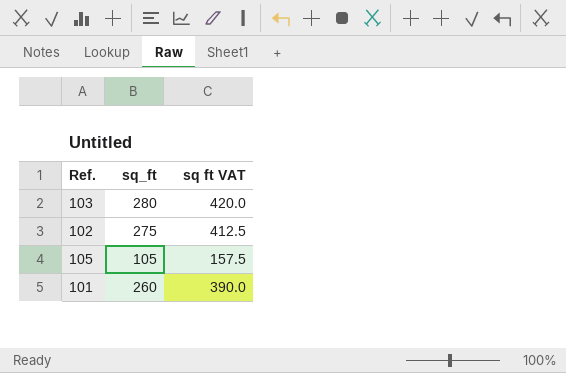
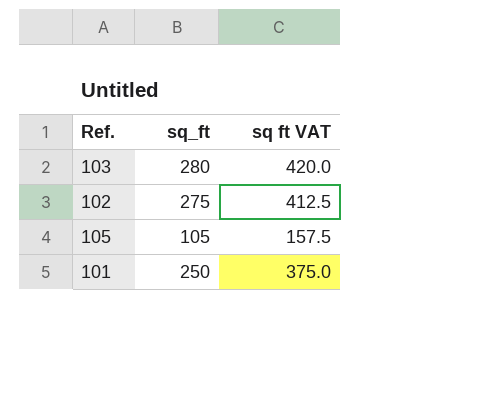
101 | sq_ft: 260 -> 250
101 | sq ft VAT: 390.0 -> 375.0

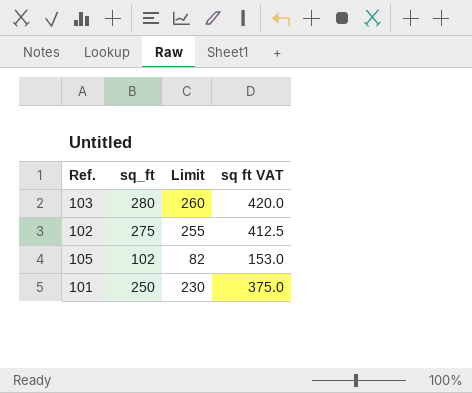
column Limit | formula: none -> [sq_ft] - 20
105 | sq_ft: 105 -> 102
105 | sq ft VAT: 157.5 -> 153.0

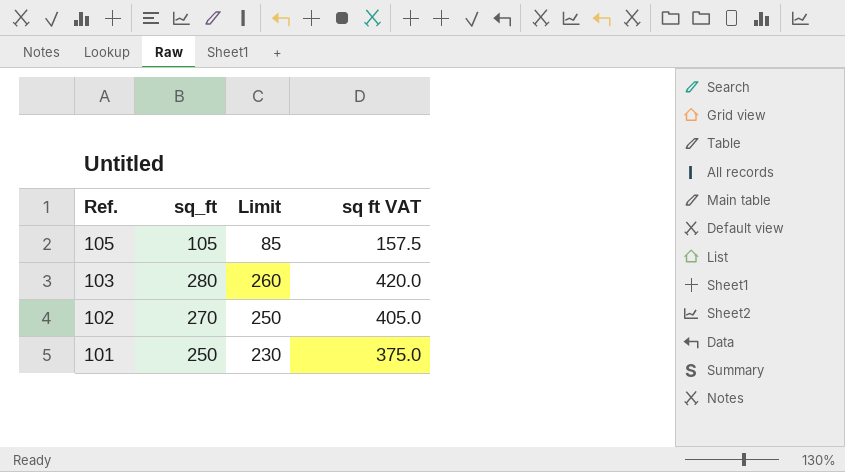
row order: none -> Ref. descending
105 | sq_ft: 102 -> 105
105 | Limit: 82 -> 85
105 | sq ft VAT: 153.0 -> 157.5
102 | sq_ft: 275 -> 270
102 | Limit: 255 -> 250
102 | sq ft VAT: 412.5 -> 405.0

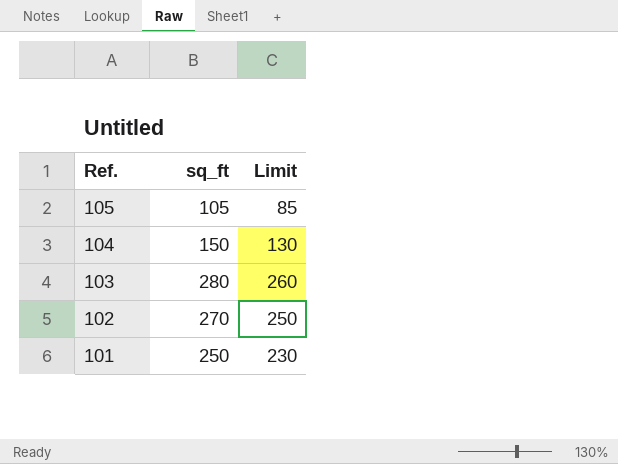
column sq ft VAT | formula: [sq_ft] * 1.5 -> none
row 104: none -> 150 | 130

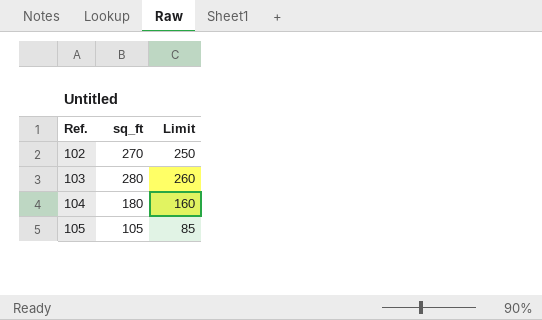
row order: Ref. descending -> Ref. ascending
row 101: 250 | 230 -> none
104 | sq_ft: 150 -> 180
104 | Limit: 130 -> 160

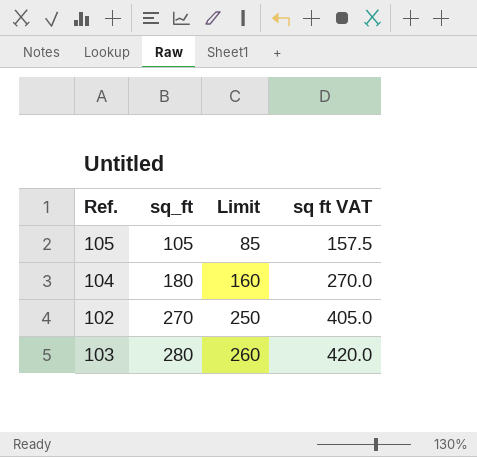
row order: Ref. ascending -> sq_ft ascending
column sq ft VAT | formula: none -> [sq_ft] * 1.5

